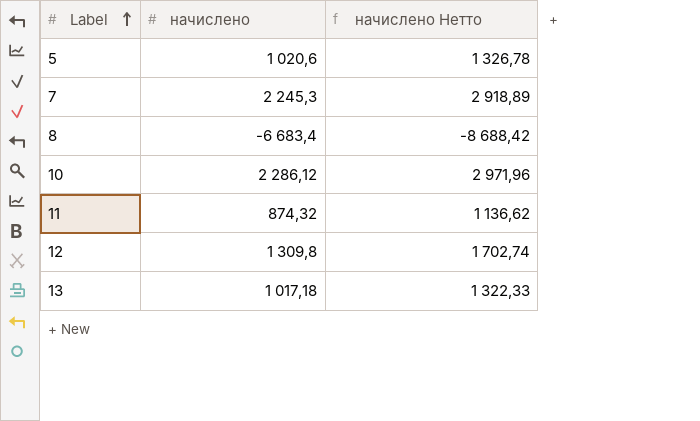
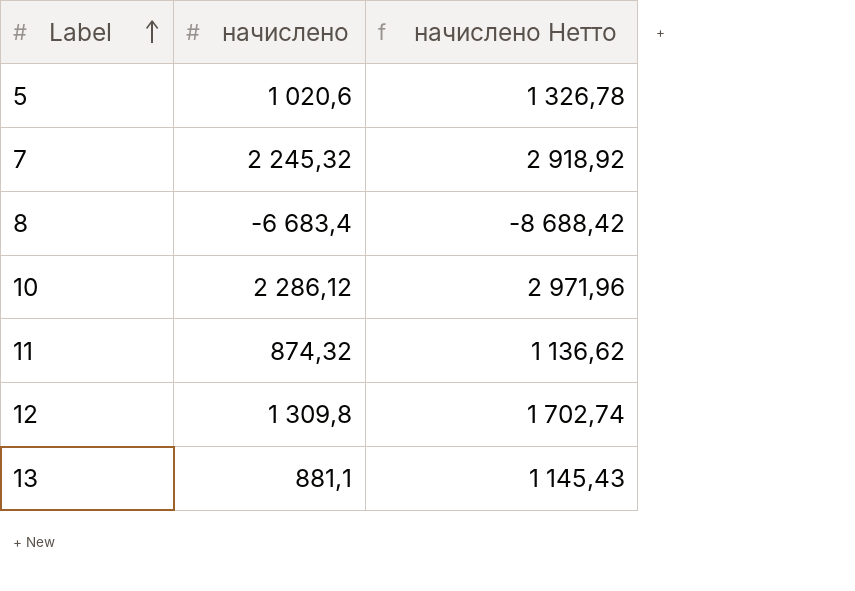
7 | начислено: 2 245,3 -> 2 245,32
7 | начислено Нетто: 2 918,89 -> 2 918,92
13 | начислено: 1 017,18 -> 881,1
13 | начислено Нетто: 1 322,33 -> 1 145,43

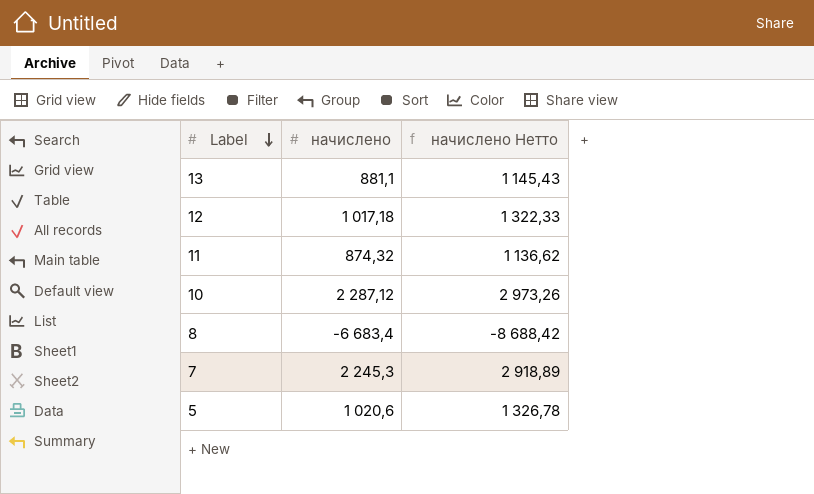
row order: Label ascending -> Label descending
12 | начислено: 1 309,8 -> 1 017,18
12 | начислено Нетто: 1 702,74 -> 1 322,33
10 | начислено: 2 286,12 -> 2 287,12
10 | начислено Нетто: 2 971,96 -> 2 973,26
7 | начислено: 2 245,32 -> 2 245,3
7 | начислено Нетто: 2 918,92 -> 2 918,89

